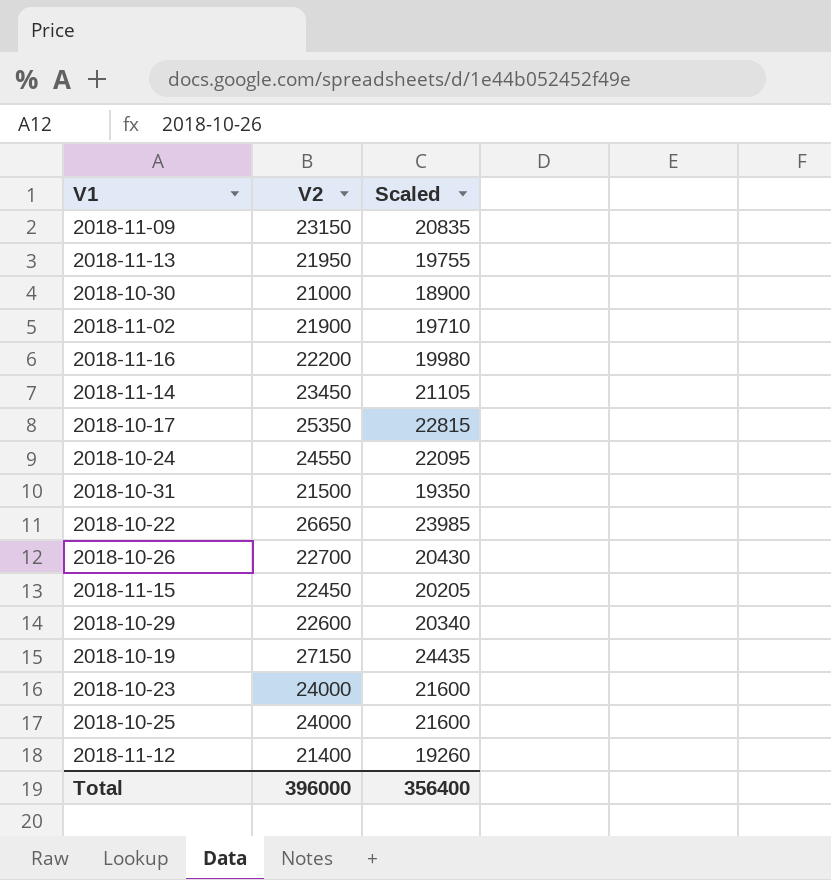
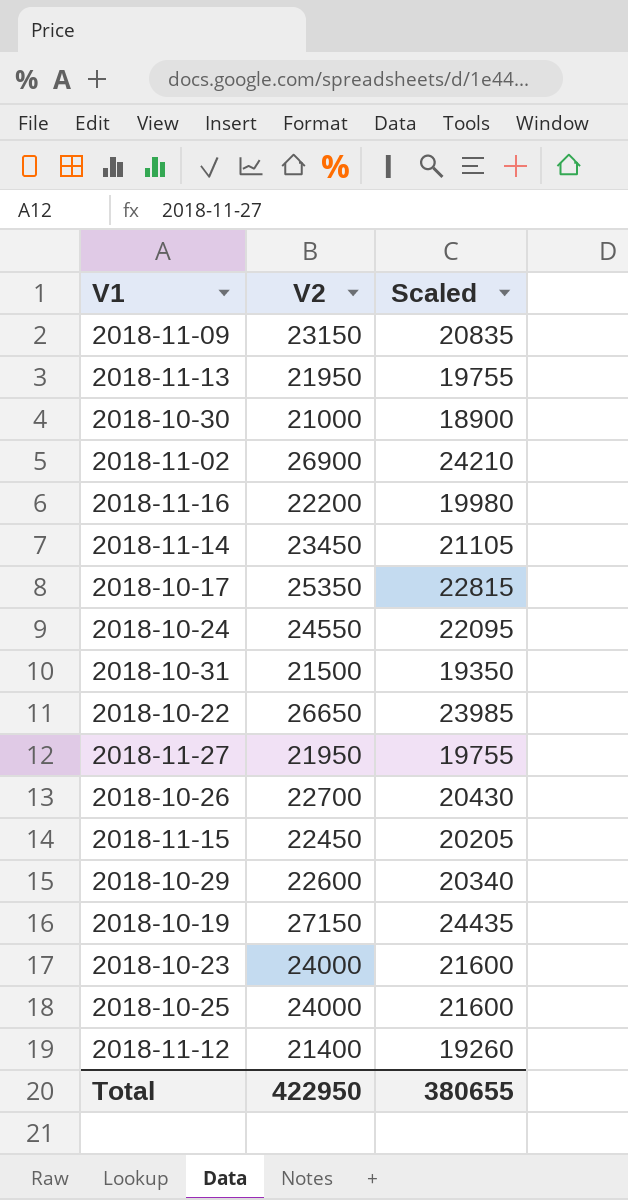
2018-11-02 | V2: 21900 -> 26900
2018-11-02 | Scaled: 19710 -> 24210
row 2018-11-27: none -> 21950 | 19755
Total | V2: 396000 -> 422950
Total | Scaled: 356400 -> 380655

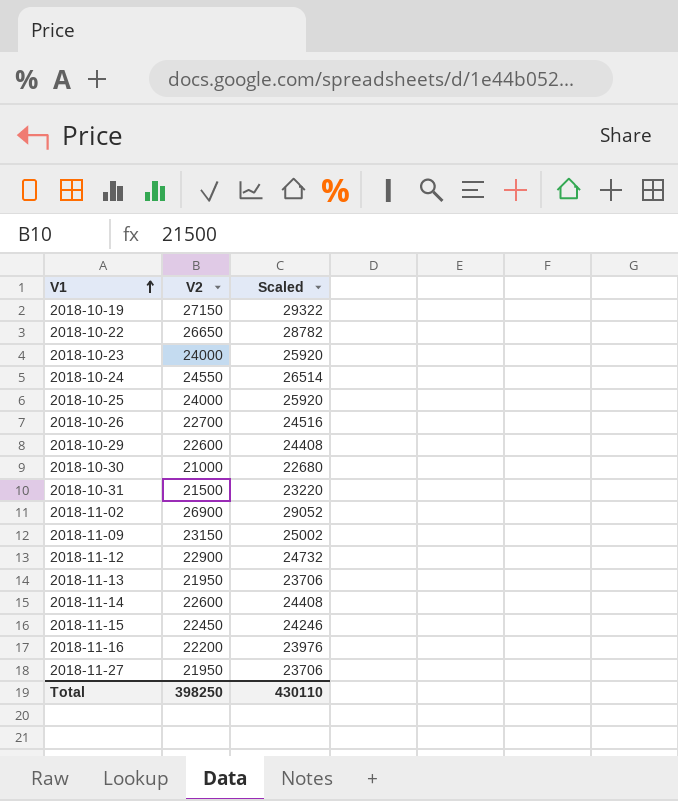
row order: none -> V1 ascending
column Scaled | formula: [V2] * 0.9 -> [V2] * 1.08
row 2018-10-17: 25350 | 22815 -> none
2018-11-12 | V2: 21400 -> 22900
2018-11-14 | V2: 23450 -> 22600
Total | V2: 422950 -> 398250
Total | Scaled: 380655 -> 430110

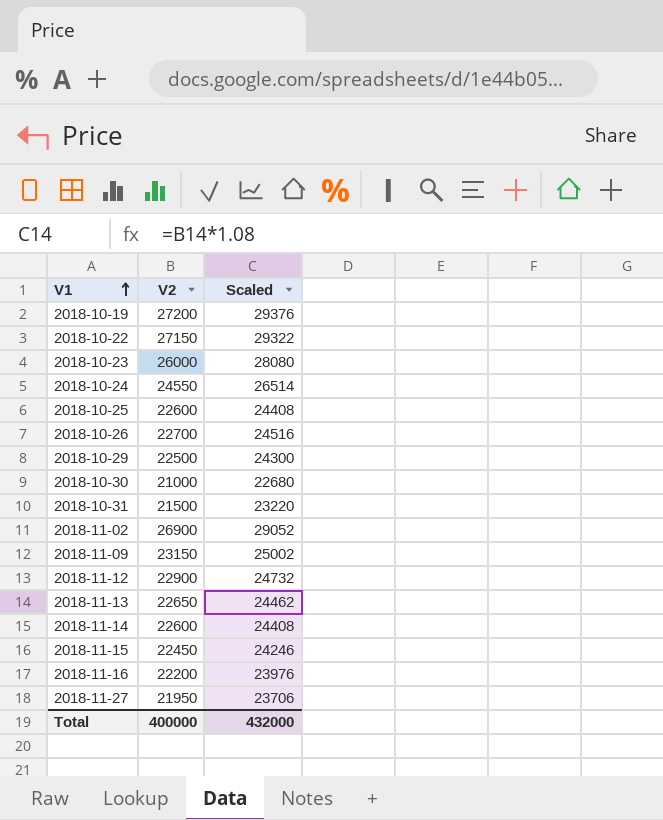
2018-10-19 | V2: 27150 -> 27200
2018-10-19 | Scaled: 29322 -> 29376
2018-10-22 | V2: 26650 -> 27150
2018-10-22 | Scaled: 28782 -> 29322
2018-10-23 | V2: 24000 -> 26000
2018-10-23 | Scaled: 25920 -> 28080
2018-10-25 | V2: 24000 -> 22600
2018-10-25 | Scaled: 25920 -> 24408
2018-10-29 | V2: 22600 -> 22500
2018-10-29 | Scaled: 24408 -> 24300
2018-11-13 | V2: 21950 -> 22650
2018-11-13 | Scaled: 23706 -> 24462
Total | V2: 398250 -> 400000
Total | Scaled: 430110 -> 432000

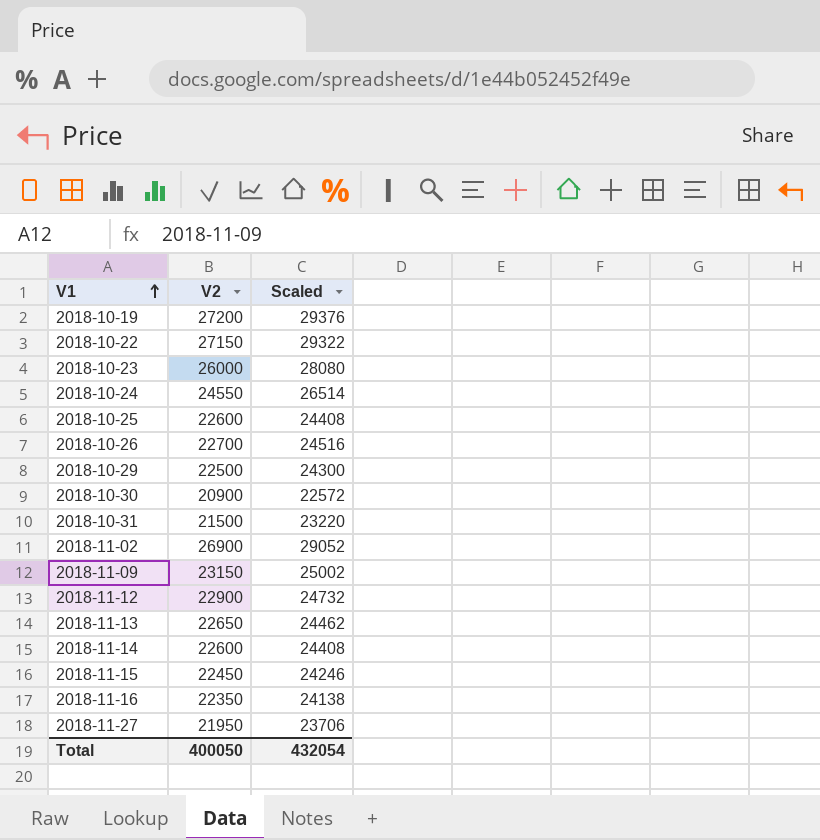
2018-10-30 | V2: 21000 -> 20900
2018-10-30 | Scaled: 22680 -> 22572
2018-11-16 | V2: 22200 -> 22350
2018-11-16 | Scaled: 23976 -> 24138
Total | V2: 400000 -> 400050
Total | Scaled: 432000 -> 432054

